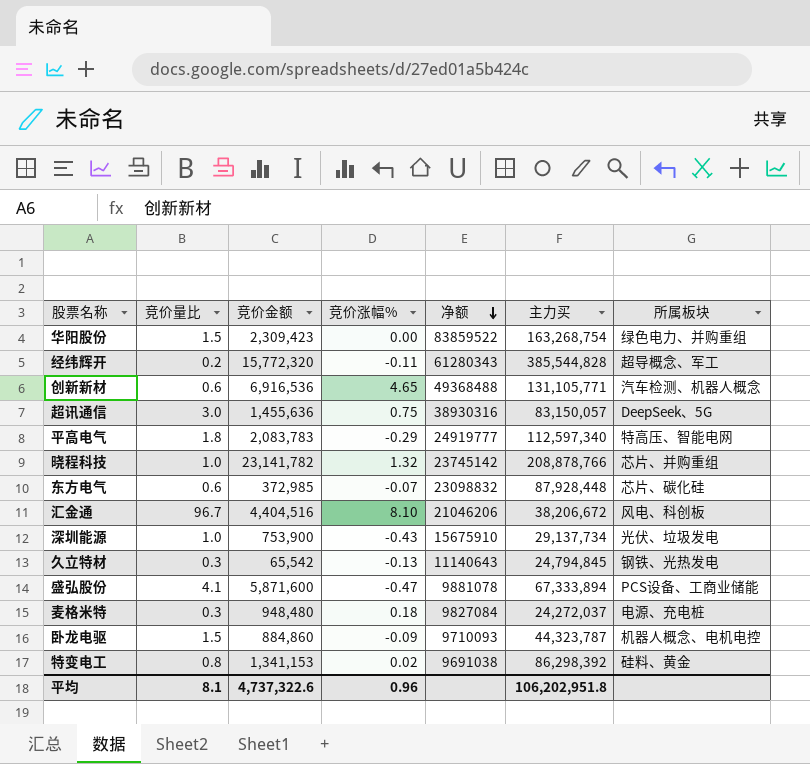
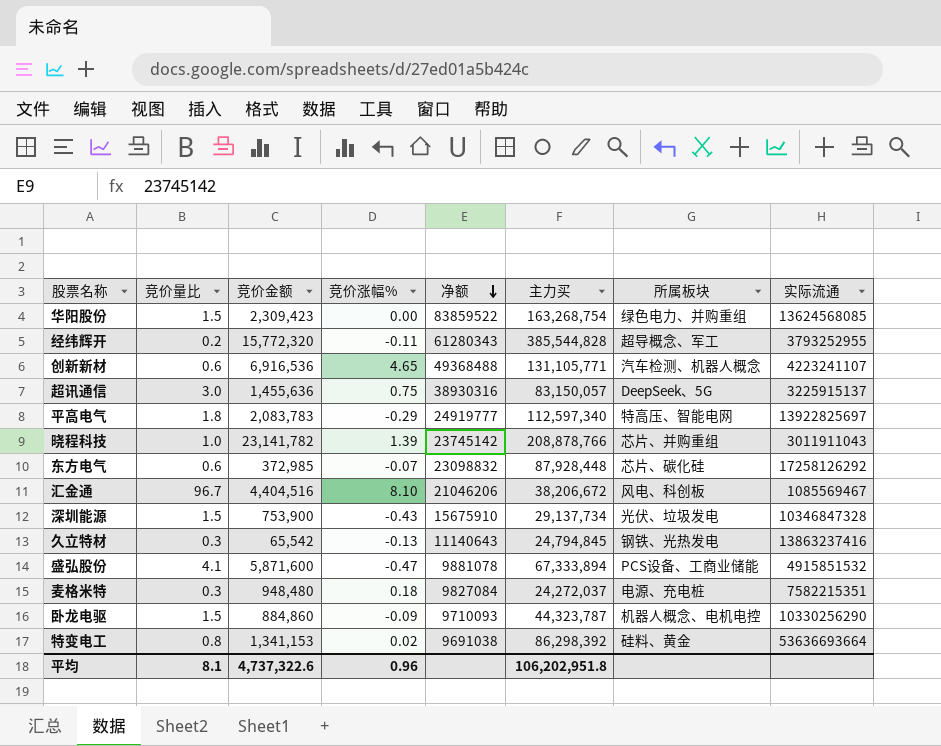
column 实际流通 | position: none -> 8
晓程科技 | 竞价涨幅%: 1.32 -> 1.39
深圳能源 | 竞价量比: 1.0 -> 1.5

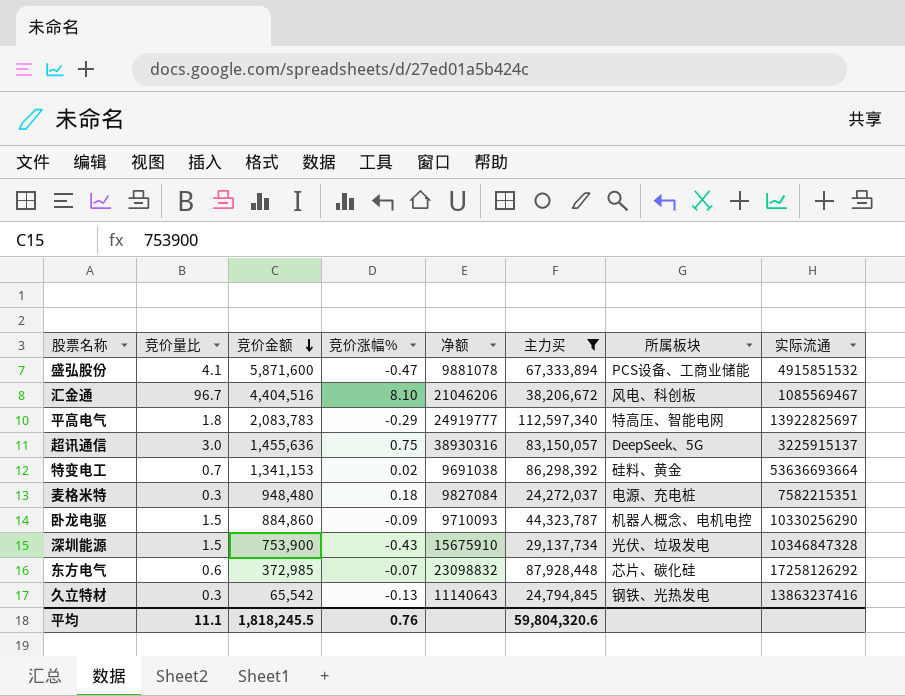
filter: none -> 主力买 <= 112,597,340
row order: 净额 descending -> 竞价金额 descending
特变电工 | 竞价量比: 0.8 -> 0.7
平均 | 竞价量比: 8.1 -> 11.1
平均 | 竞价金额: 4,737,322.6 -> 1,818,245.5
平均 | 竞价涨幅%: 0.96 -> 0.76
平均 | 主力买: 106,202,951.8 -> 59,804,320.6

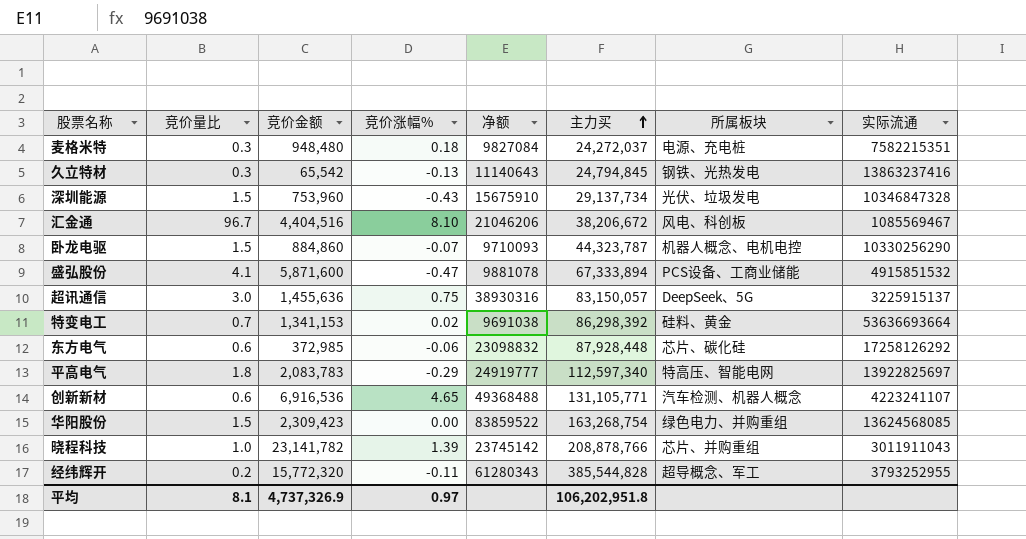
filter: 主力买 <= 112,597,340 -> none
row order: 竞价金额 descending -> 主力买 ascending
深圳能源 | 竞价金额: 753,900 -> 753,960
卧龙电驱 | 竞价涨幅%: -0.09 -> -0.07
东方电气 | 竞价涨幅%: -0.07 -> -0.06
平均 | 竞价量比: 11.1 -> 8.1
平均 | 竞价金额: 1,818,245.5 -> 4,737,326.9
平均 | 竞价涨幅%: 0.76 -> 0.97
平均 | 主力买: 59,804,320.6 -> 106,202,951.8

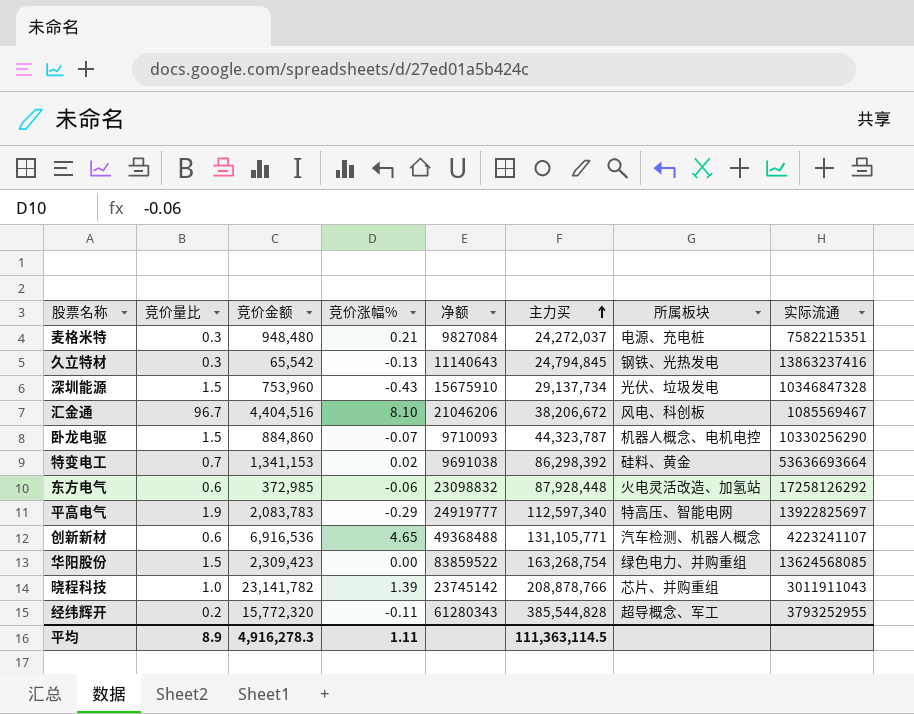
row 盛弘股份: 4.1 | 5,871,600 | -0.47 | 9881078 | 67,333,894 | PCS设备、工商业储能 | 4915851532 -> none
row 超讯通信: 3.0 | 1,455,636 | 0.75 | 38930316 | 83,150,057 | DeepSeek、5G | 3225915137 -> none
麦格米特 | 竞价涨幅%: 0.18 -> 0.21
东方电气 | 所属板块: 芯片、碳化硅 -> 火电灵活改造、加氢站
平高电气 | 竞价量比: 1.8 -> 1.9
平均 | 竞价量比: 8.1 -> 8.9
平均 | 竞价金额: 4,737,326.9 -> 4,916,278.3
平均 | 竞价涨幅%: 0.97 -> 1.11
平均 | 主力买: 106,202,951.8 -> 111,363,114.5

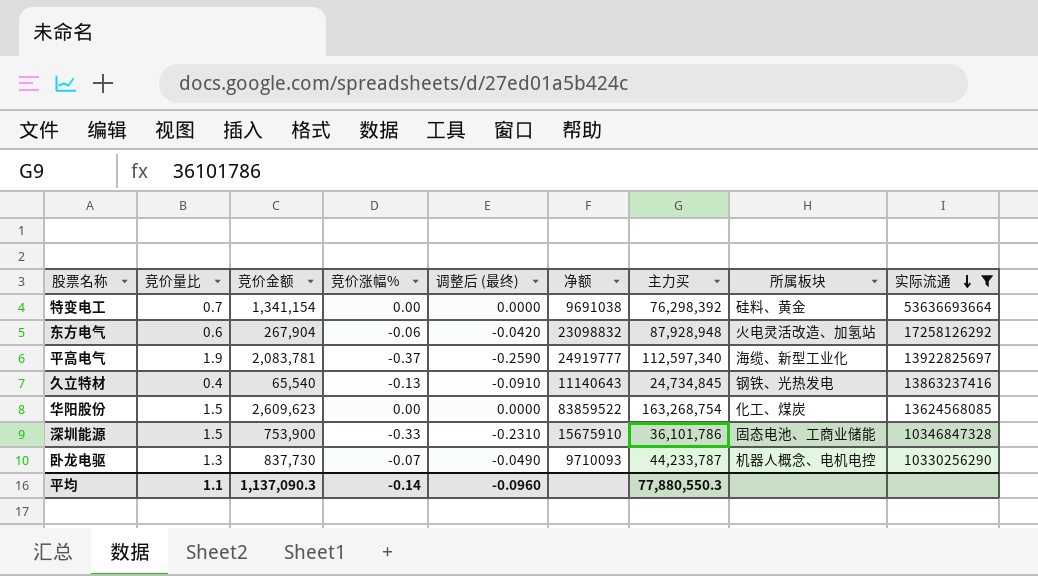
filter: none -> 实际流通 >= 10330256290
row order: 主力买 ascending -> 实际流通 descending
column 调整后 (最终) | formula: none -> [竞价涨幅%] * 0.7
特变电工 | 竞价金额: 1,341,153 -> 1,341,154
特变电工 | 竞价涨幅%: 0.02 -> 0.00
特变电工 | 主力买: 86,298,392 -> 76,298,392
东方电气 | 竞价金额: 372,985 -> 267,904
东方电气 | 主力买: 87,928,448 -> 87,928,948
平高电气 | 竞价金额: 2,083,783 -> 2,083,781
平高电气 | 竞价涨幅%: -0.29 -> -0.37
平高电气 | 所属板块: 特高压、智能电网 -> 海缆、新型工业化
久立特材 | 竞价量比: 0.3 -> 0.4
久立特材 | 竞价金额: 65,542 -> 65,540
久立特材 | 主力买: 24,794,845 -> 24,734,845
华阳股份 | 竞价金额: 2,309,423 -> 2,609,623
华阳股份 | 所属板块: 绿色电力、并购重组 -> 化工、煤炭
深圳能源 | 竞价金额: 753,960 -> 753,900
深圳能源 | 竞价涨幅%: -0.43 -> -0.33
深圳能源 | 主力买: 29,137,734 -> 36,101,786
深圳能源 | 所属板块: 光伏、垃圾发电 -> 固态电池、工商业储能
卧龙电驱 | 竞价量比: 1.5 -> 1.3
卧龙电驱 | 竞价金额: 884,860 -> 837,730
卧龙电驱 | 主力买: 44,323,787 -> 44,233,787
平均 | 竞价量比: 8.9 -> 1.1
平均 | 竞价金额: 4,916,278.3 -> 1,137,090.3
平均 | 竞价涨幅%: 1.11 -> -0.14
平均 | 主力买: 111,363,114.5 -> 77,880,550.3

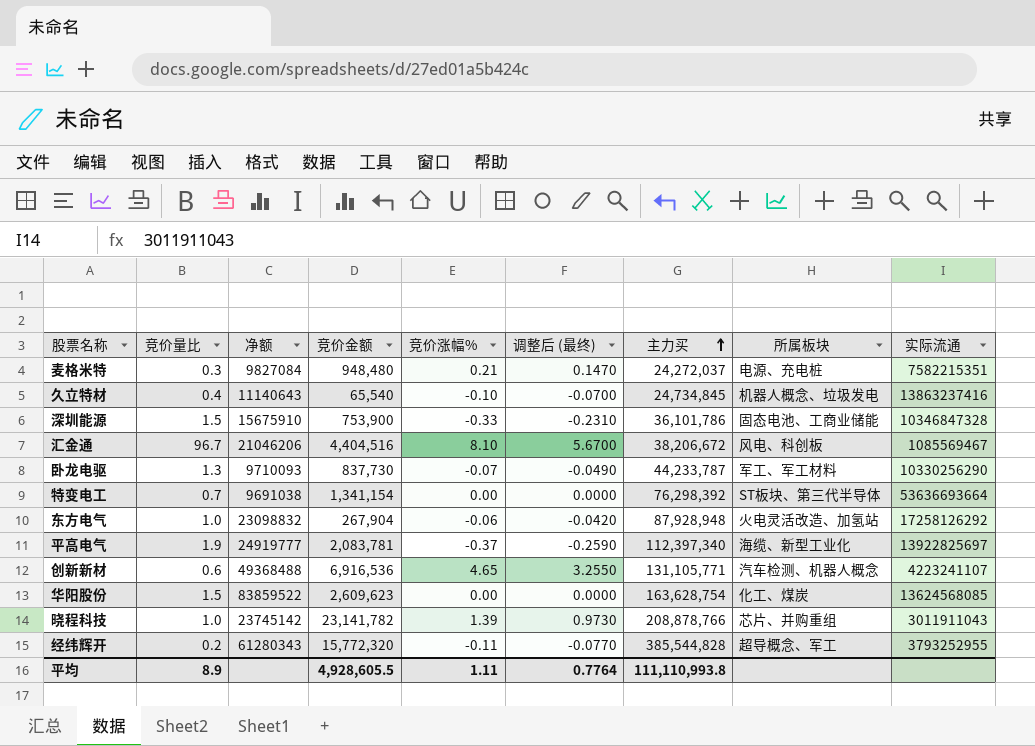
filter: 实际流通 >= 10330256290 -> none
row order: 实际流通 descending -> 主力买 ascending
column 净额 | position: 6 -> 3
久立特材 | 竞价涨幅%: -0.13 -> -0.10
久立特材 | 调整后 (最终): -0.0910 -> -0.0700
久立特材 | 所属板块: 钢铁、光热发电 -> 机器人概念、垃圾发电
卧龙电驱 | 所属板块: 机器人概念、电机电控 -> 军工、军工材料
特变电工 | 所属板块: 硅料、黄金 -> ST板块、第三代半导体
东方电气 | 竞价量比: 0.6 -> 1.0
平高电气 | 主力买: 112,597,340 -> 112,397,340
华阳股份 | 主力买: 163,268,754 -> 163,628,754
平均 | 竞价量比: 1.1 -> 8.9
平均 | 竞价金额: 1,137,090.3 -> 4,928,605.5
平均 | 竞价涨幅%: -0.14 -> 1.11
平均 | 调整后 (最终): -0.0960 -> 0.7764
平均 | 主力买: 77,880,550.3 -> 111,110,993.8

